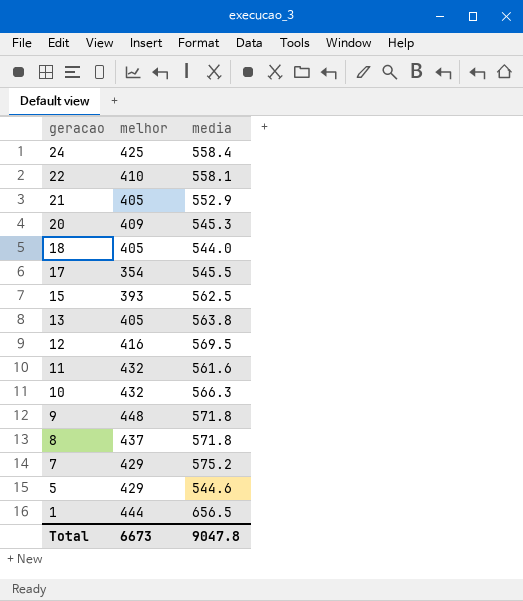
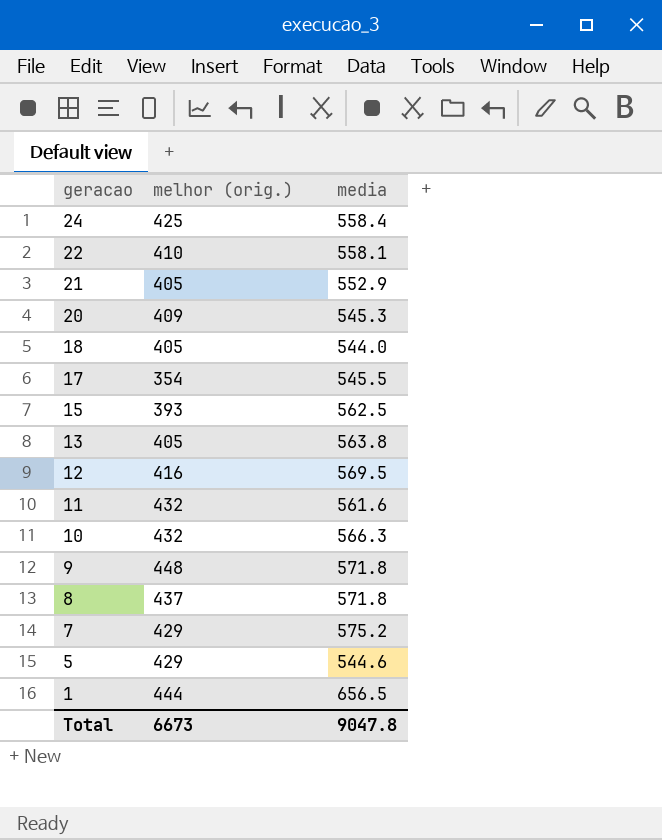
column name: melhor -> melhor (orig.)

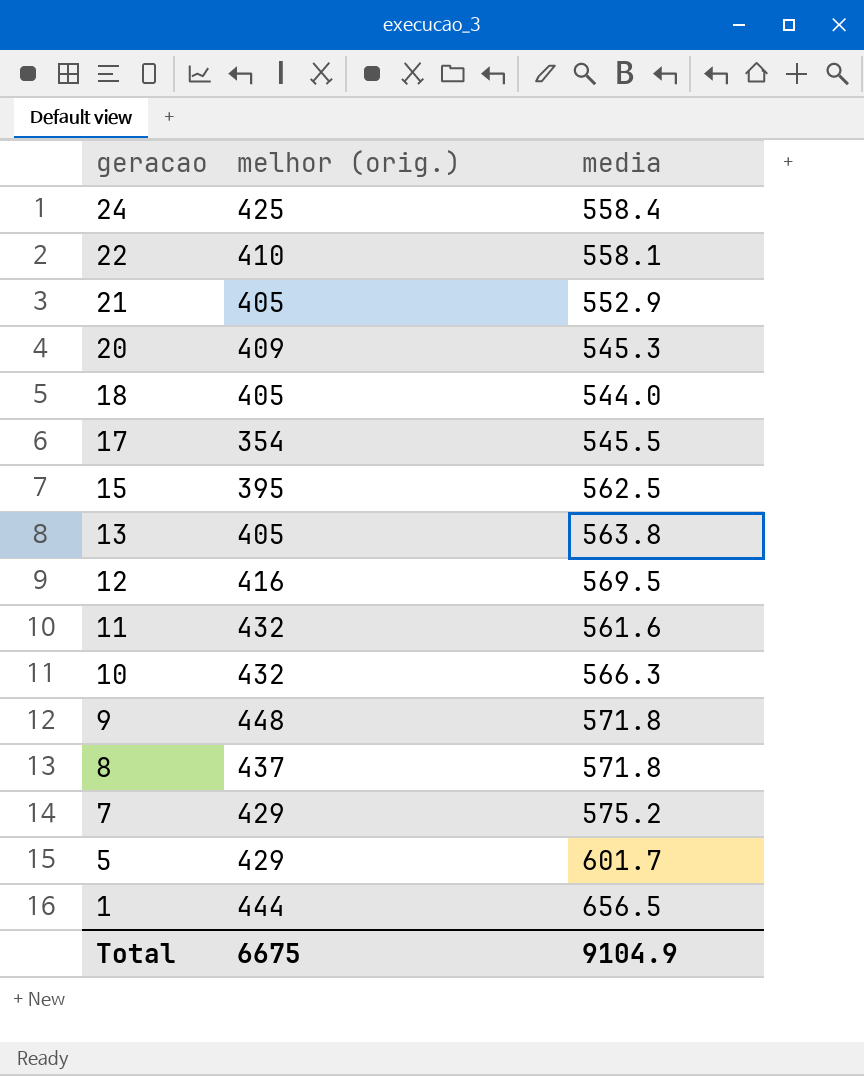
15 | melhor (orig.): 393 -> 395
5 | media: 544.6 -> 601.7
Total | melhor (orig.): 6673 -> 6675
Total | media: 9047.8 -> 9104.9

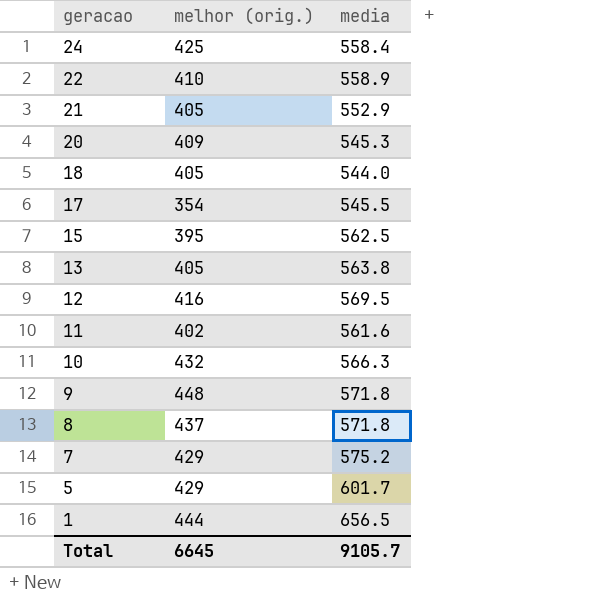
22 | media: 558.1 -> 558.9
11 | melhor (orig.): 432 -> 402
Total | melhor (orig.): 6675 -> 6645
Total | media: 9104.9 -> 9105.7

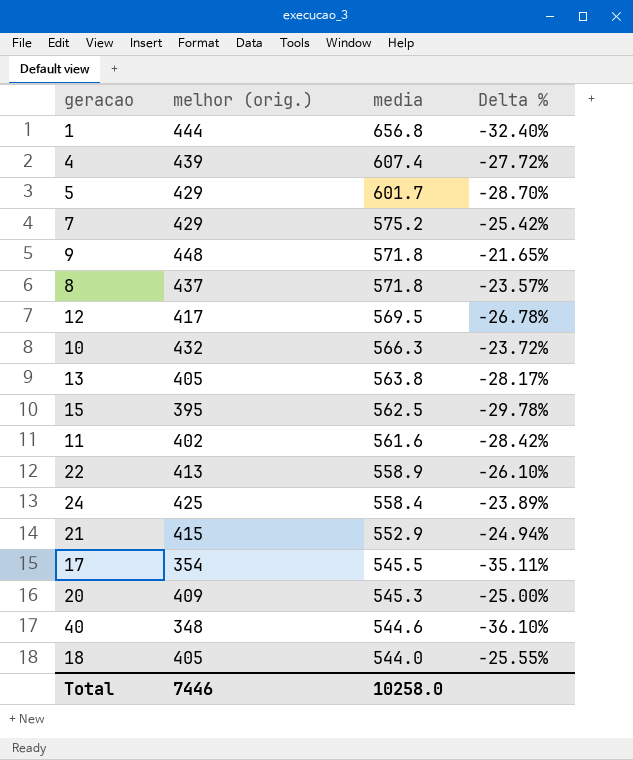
row order: geracao descending -> media descending
column Delta % | formula: none -> ([melhor (orig.)] - [media]) / [media]
1 | media: 656.5 -> 656.8
row 4: none -> 439 | 607.4 | -27.72%
12 | melhor (orig.): 416 -> 417
22 | melhor (orig.): 410 -> 413
21 | melhor (orig.): 405 -> 415
row 40: none -> 348 | 544.6 | -36.10%
Total | melhor (orig.): 6645 -> 7446
Total | media: 9105.7 -> 10258.0

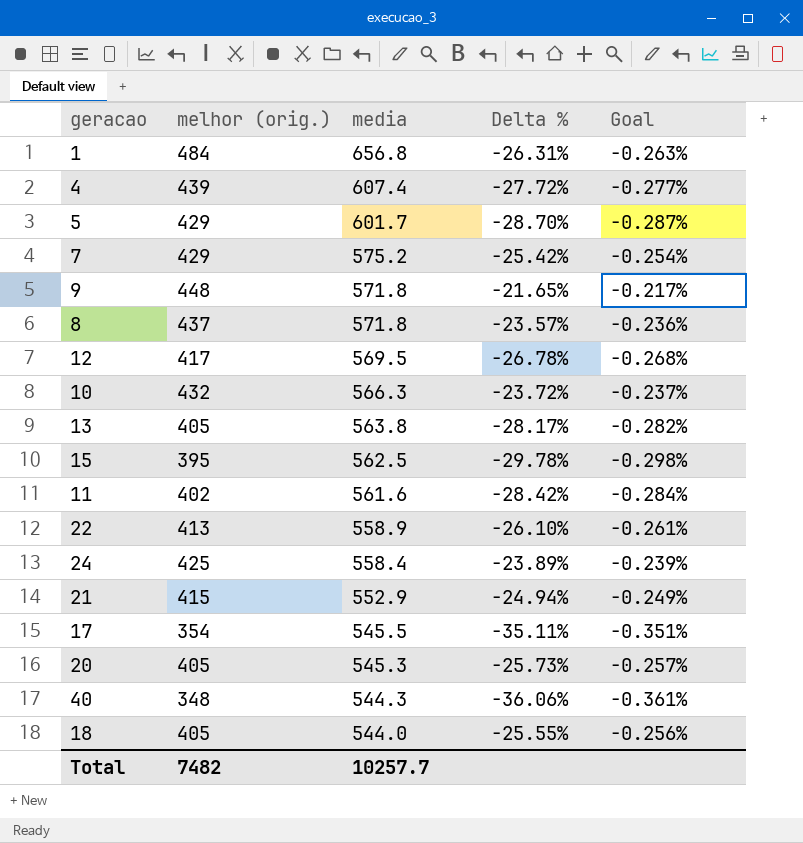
column Goal | formula: none -> [Delta %] * 0.01
1 | melhor (orig.): 444 -> 484
1 | Delta %: -32.40% -> -26.31%
20 | melhor (orig.): 409 -> 405
20 | Delta %: -25.00% -> -25.73%
40 | media: 544.6 -> 544.3
40 | Delta %: -36.10% -> -36.06%
Total | melhor (orig.): 7446 -> 7482
Total | media: 10258.0 -> 10257.7

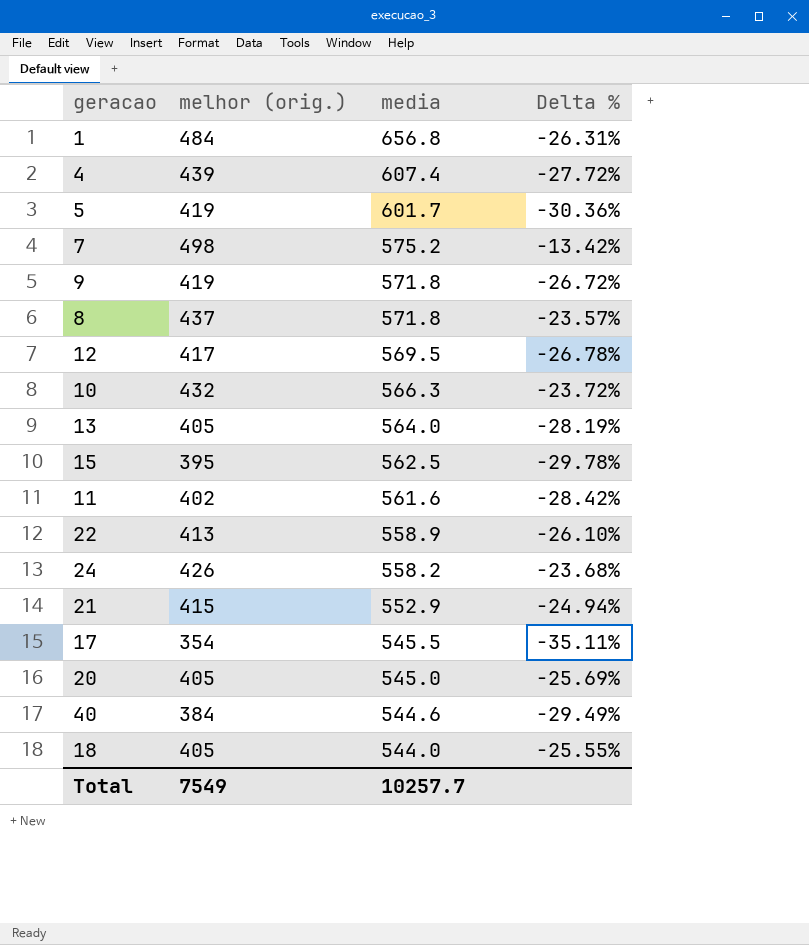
column Goal | formula: [Delta %] * 0.01 -> none
5 | melhor (orig.): 429 -> 419
5 | Delta %: -28.70% -> -30.36%
7 | melhor (orig.): 429 -> 498
7 | Delta %: -25.42% -> -13.42%
9 | melhor (orig.): 448 -> 419
9 | Delta %: -21.65% -> -26.72%
13 | media: 563.8 -> 564.0
13 | Delta %: -28.17% -> -28.19%
24 | melhor (orig.): 425 -> 426
24 | media: 558.4 -> 558.2
24 | Delta %: -23.89% -> -23.68%
20 | media: 545.3 -> 545.0
20 | Delta %: -25.73% -> -25.69%
40 | melhor (orig.): 348 -> 384
40 | media: 544.3 -> 544.6
40 | Delta %: -36.06% -> -29.49%
Total | melhor (orig.): 7482 -> 7549

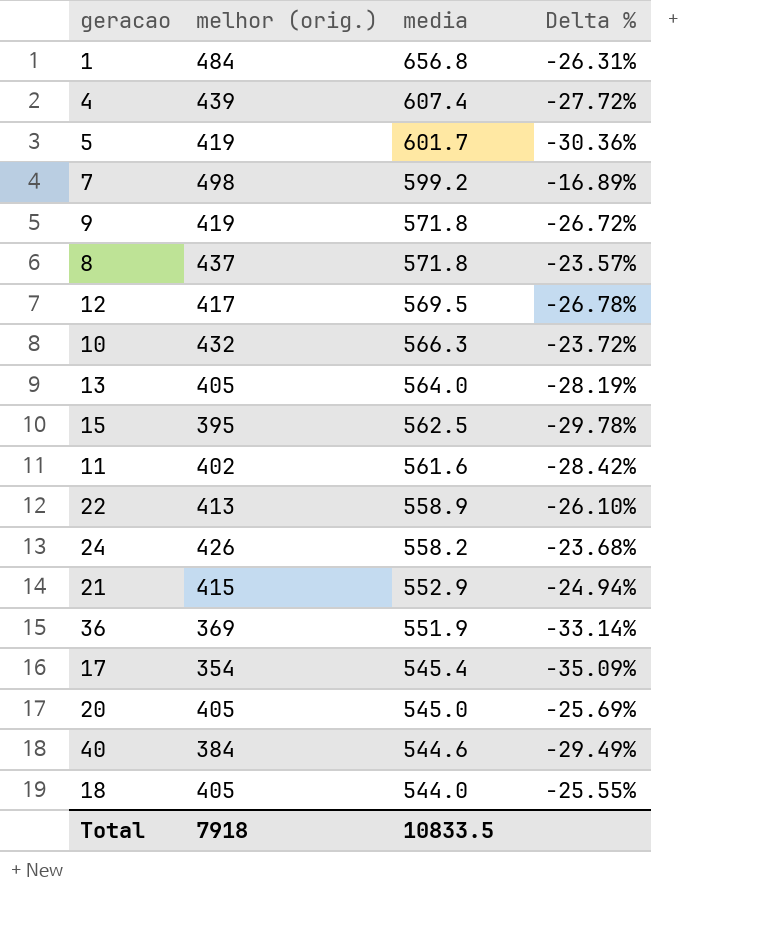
7 | media: 575.2 -> 599.2
7 | Delta %: -13.42% -> -16.89%
row 36: none -> 369 | 551.9 | -33.14%
17 | media: 545.5 -> 545.4
17 | Delta %: -35.11% -> -35.09%
Total | melhor (orig.): 7549 -> 7918
Total | media: 10257.7 -> 10833.5

